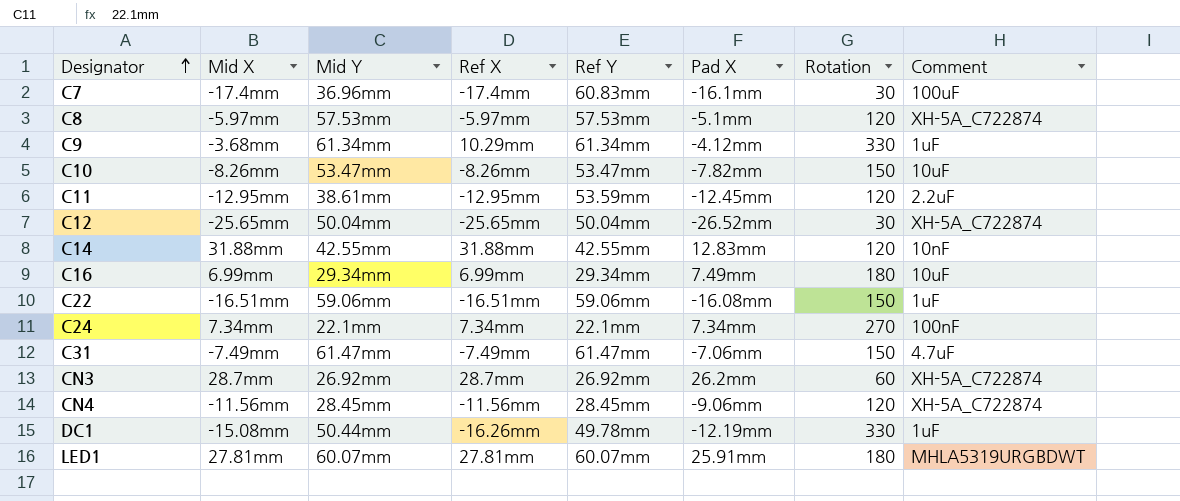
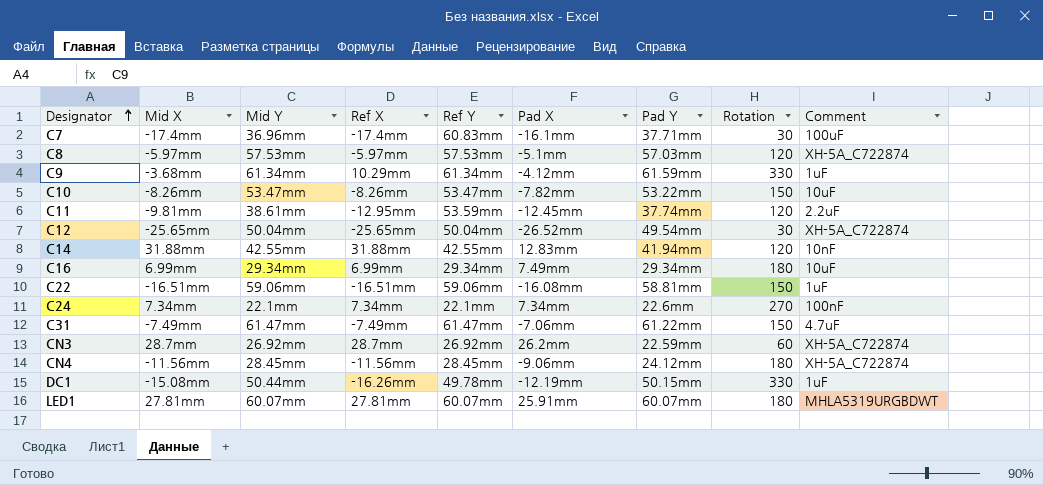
column Pad Y | position: none -> 7
C11 | Mid X: -12.95mm -> -9.81mm
CN4 | Rotation: 120 -> 180

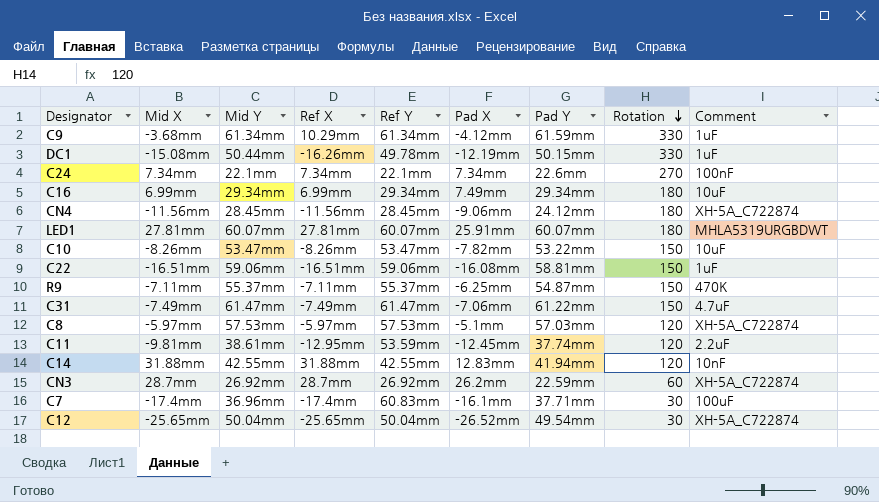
row order: Designator ascending -> Rotation descending
row R9: none -> -7.11mm | 55.37mm | -7.11mm | 55.37mm | -6.25mm | 54.87mm | 150 | 470K

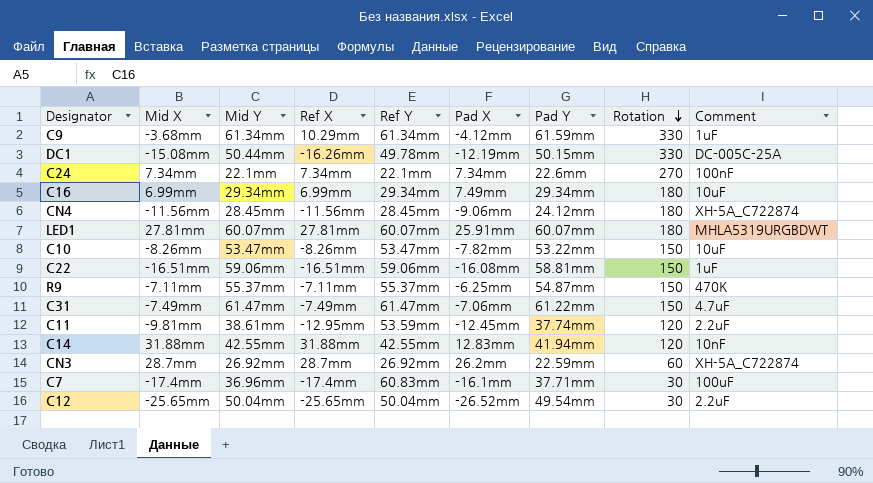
row C8: -5.97mm | 57.53mm | -5.97mm | 57.53mm | -5.1mm | 57.03mm | 120 | XH-5A_C722874 -> none
DC1 | Comment: 1uF -> DC-005C-25A
C12 | Comment: XH-5A_C722874 -> 2.2uF

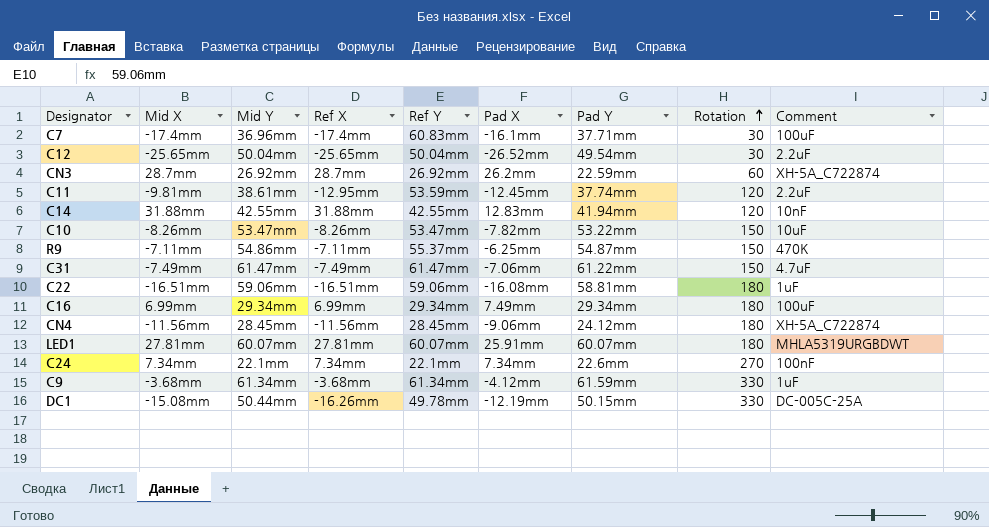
row order: Rotation descending -> Rotation ascending
R9 | Mid Y: 55.37mm -> 54.86mm
C22 | Rotation: 150 -> 180
C16 | Comment: 10uF -> 100uF
C9 | Ref X: 10.29mm -> -3.68mm

